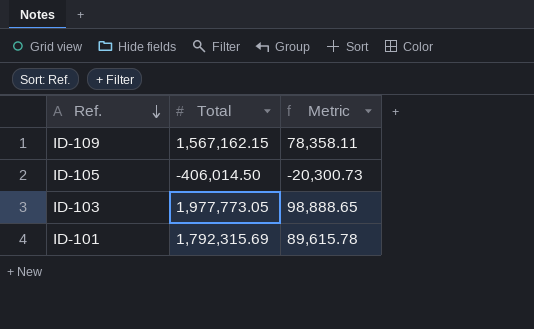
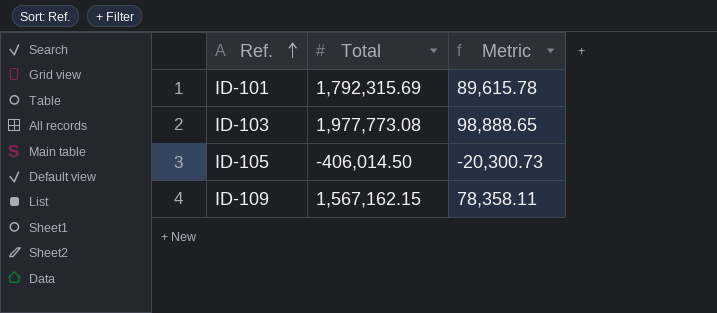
row order: Ref. descending -> Ref. ascending
ID-103 | Total: 1,977,773.05 -> 1,977,773.08

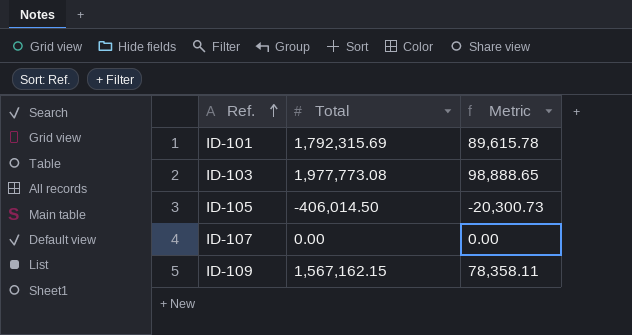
row ID-107: none -> 0.00 | 0.00

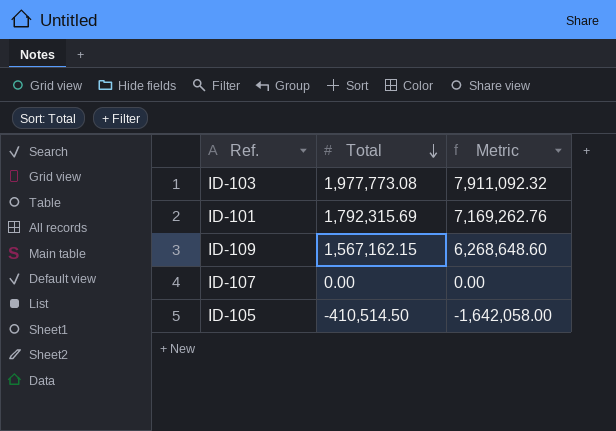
row order: Ref. ascending -> Total descending
column Metric | formula: [Total] * 0.05 -> [Total] * 4
ID-105 | Total: -406,014.50 -> -410,514.50

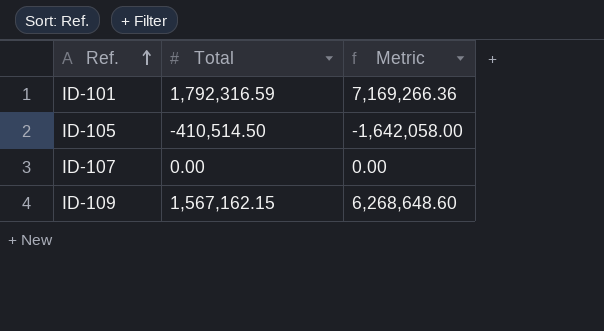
row order: Total descending -> Ref. ascending
row ID-103: 1,977,773.08 | 7,911,092.32 -> none
ID-101 | Total: 1,792,315.69 -> 1,792,316.59
ID-101 | Metric: 7,169,262.76 -> 7,169,266.36

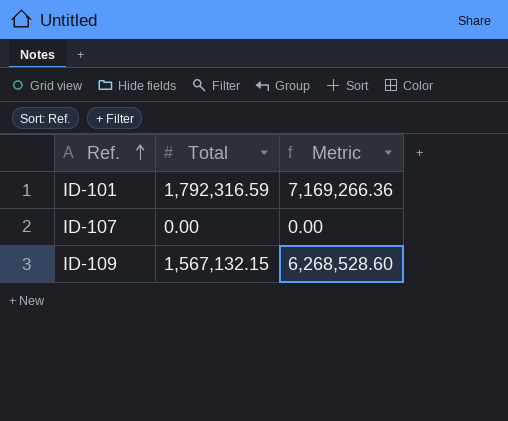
row ID-105: -410,514.50 | -1,642,058.00 -> none
ID-109 | Total: 1,567,162.15 -> 1,567,132.15
ID-109 | Metric: 6,268,648.60 -> 6,268,528.60

